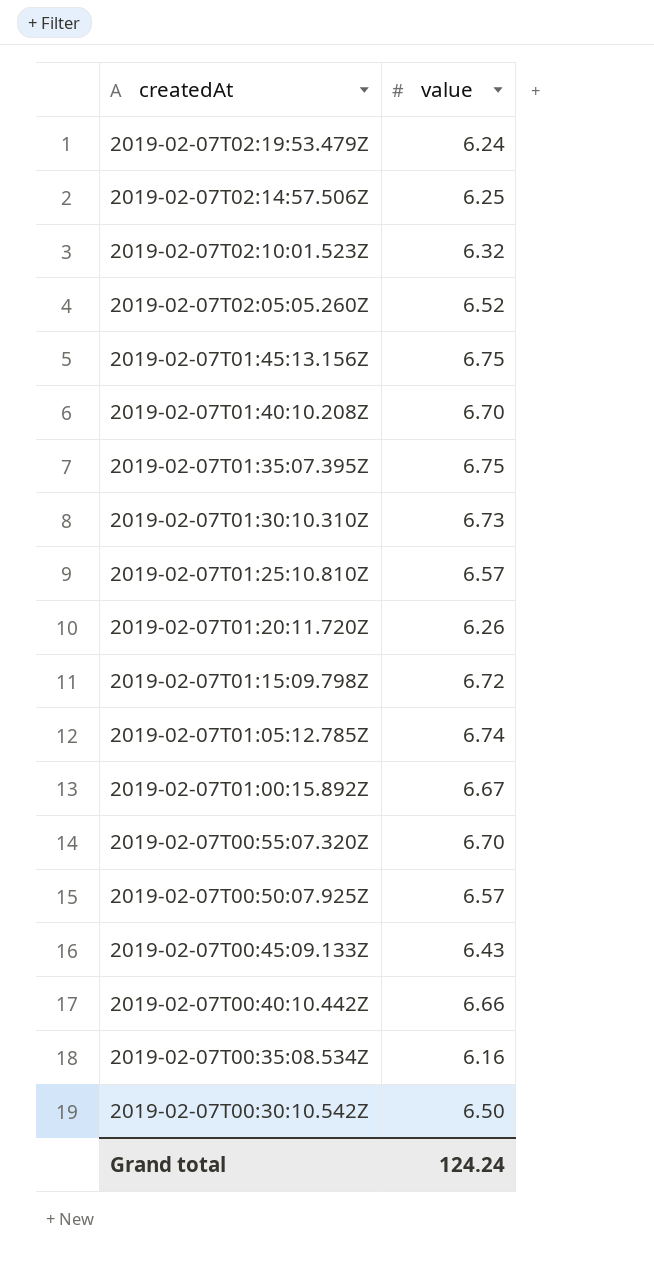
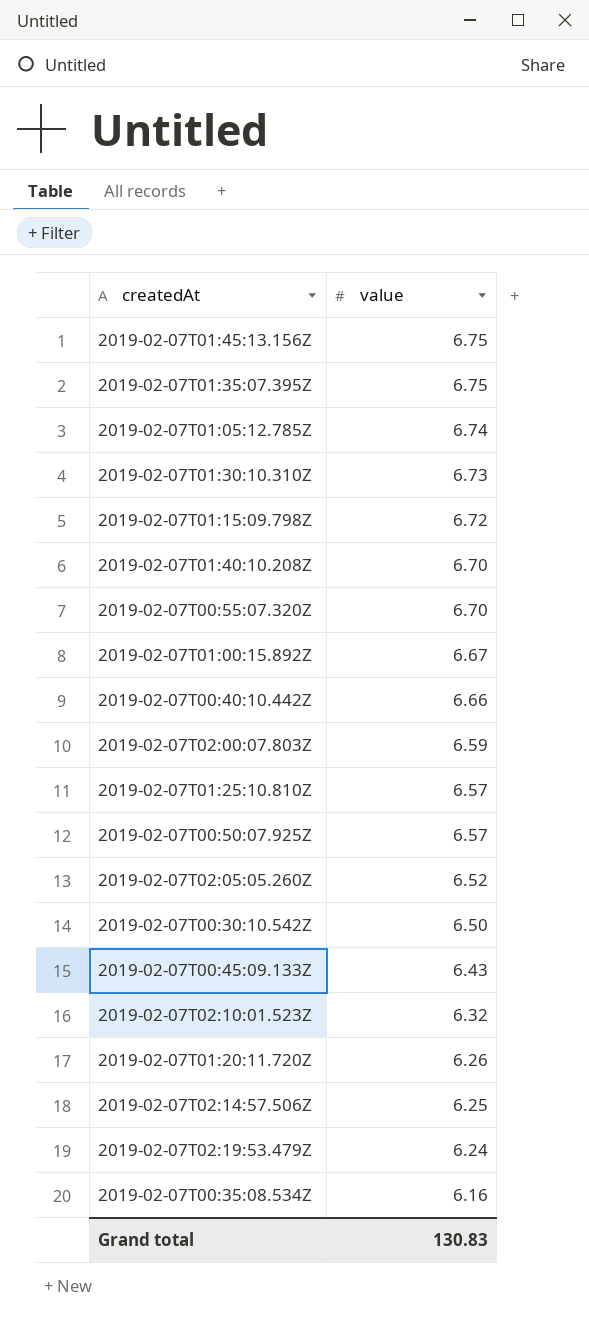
row order: createdAt descending -> value descending
row 2019-02-07T02:00:07.803Z: none -> 6.59
Grand total | value: 124.24 -> 130.83

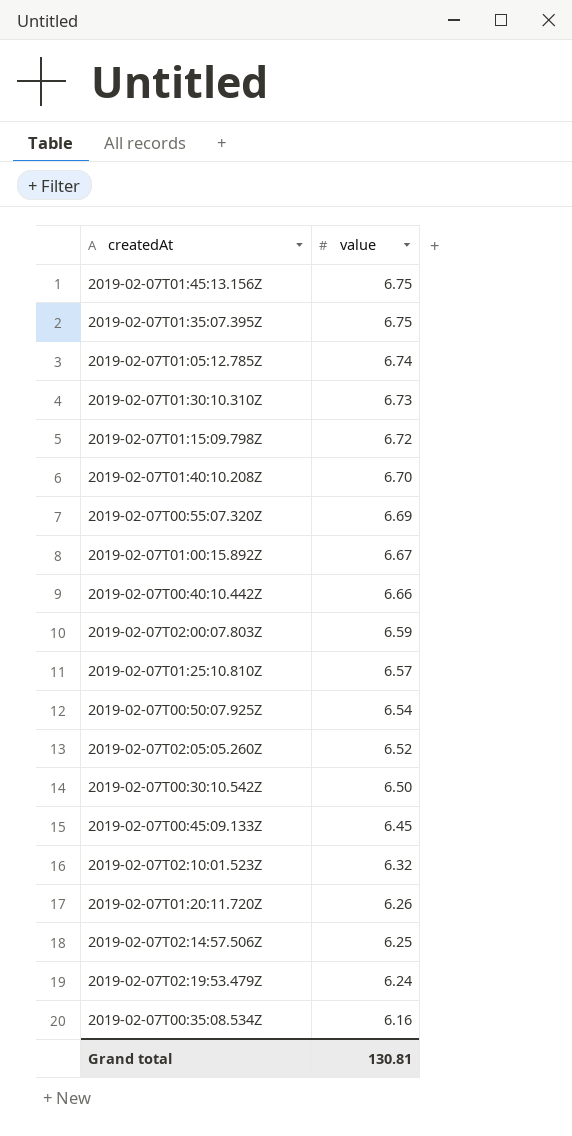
2019-02-07T00:55:07.320Z | value: 6.70 -> 6.69
2019-02-07T00:50:07.925Z | value: 6.57 -> 6.54
2019-02-07T00:45:09.133Z | value: 6.43 -> 6.45
Grand total | value: 130.83 -> 130.81

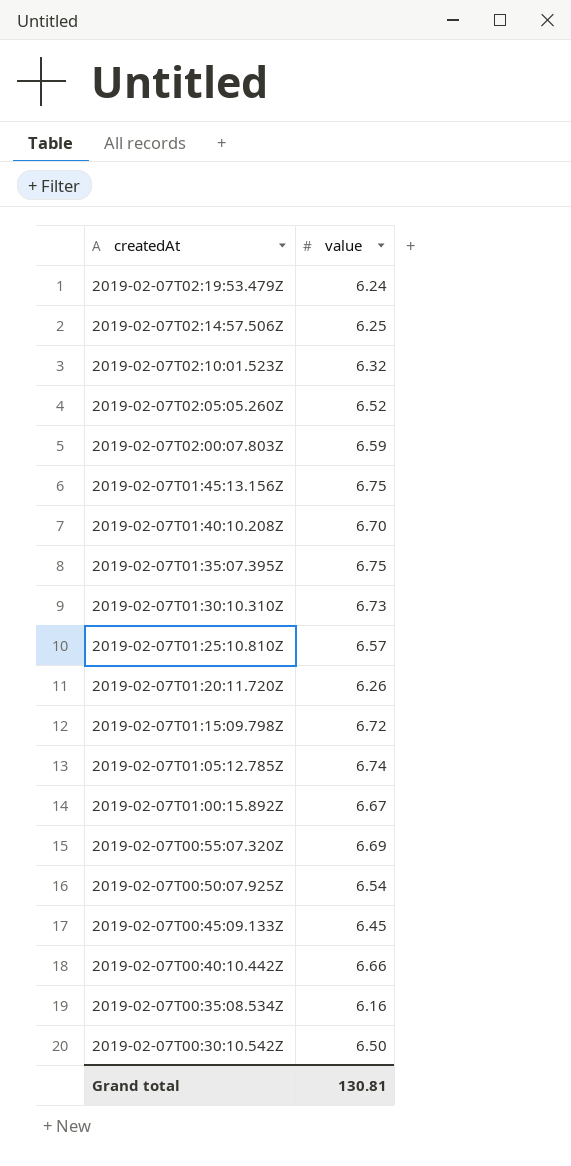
row order: value descending -> createdAt descending

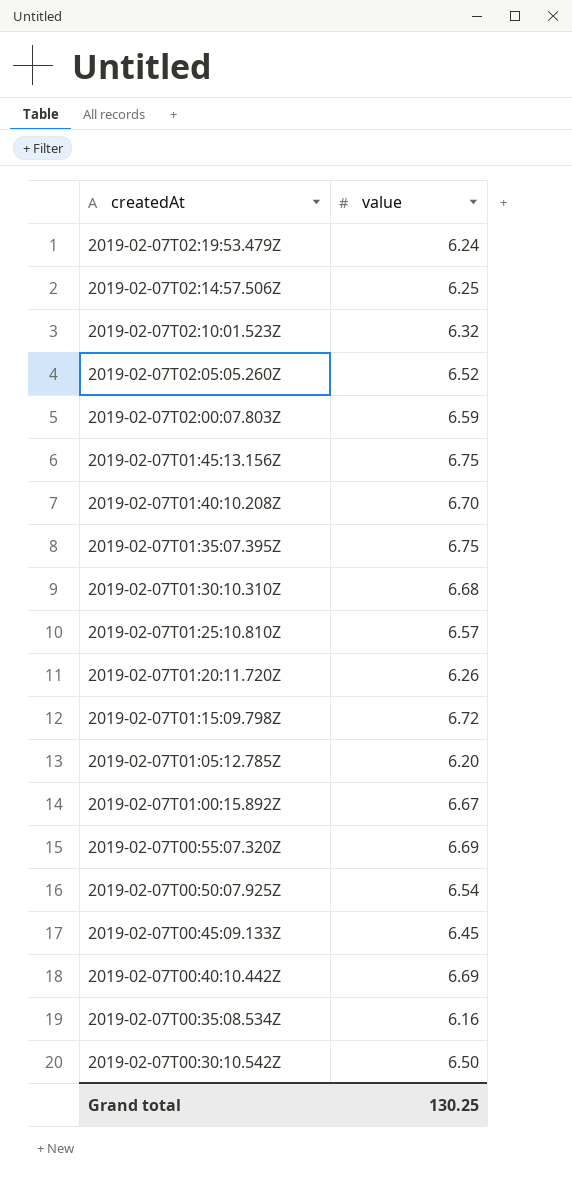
2019-02-07T01:30:10.310Z | value: 6.73 -> 6.68
2019-02-07T01:05:12.785Z | value: 6.74 -> 6.20
2019-02-07T00:40:10.442Z | value: 6.66 -> 6.69
Grand total | value: 130.81 -> 130.25

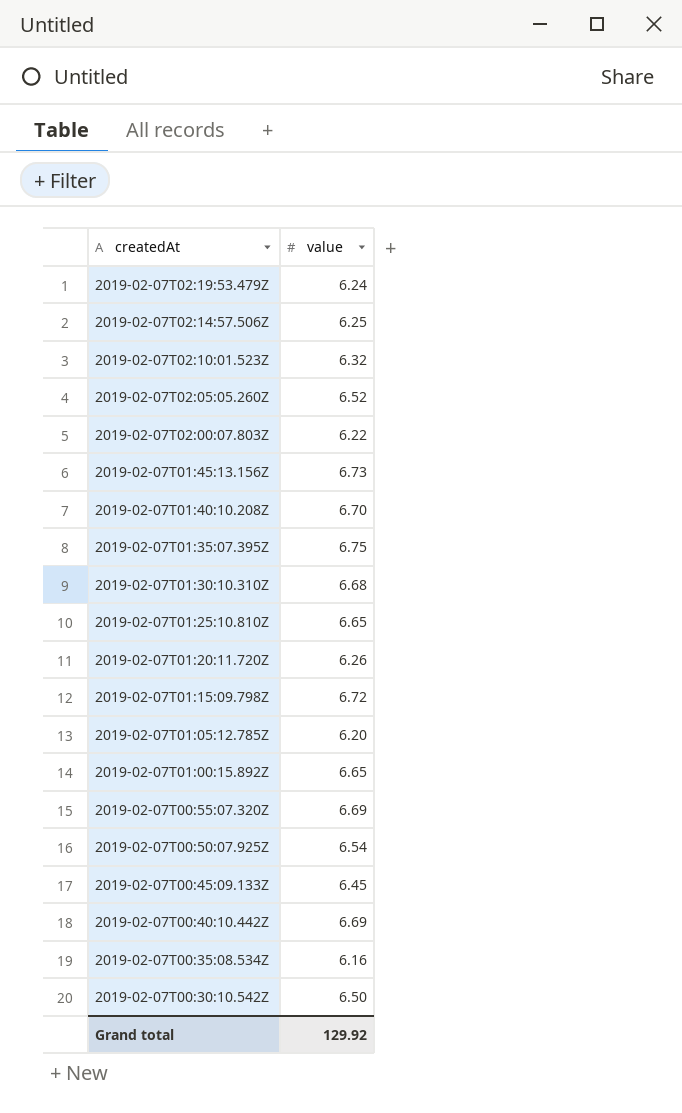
2019-02-07T02:00:07.803Z | value: 6.59 -> 6.22
2019-02-07T01:45:13.156Z | value: 6.75 -> 6.73
2019-02-07T01:25:10.810Z | value: 6.57 -> 6.65
2019-02-07T01:00:15.892Z | value: 6.67 -> 6.65
Grand total | value: 130.25 -> 129.92

